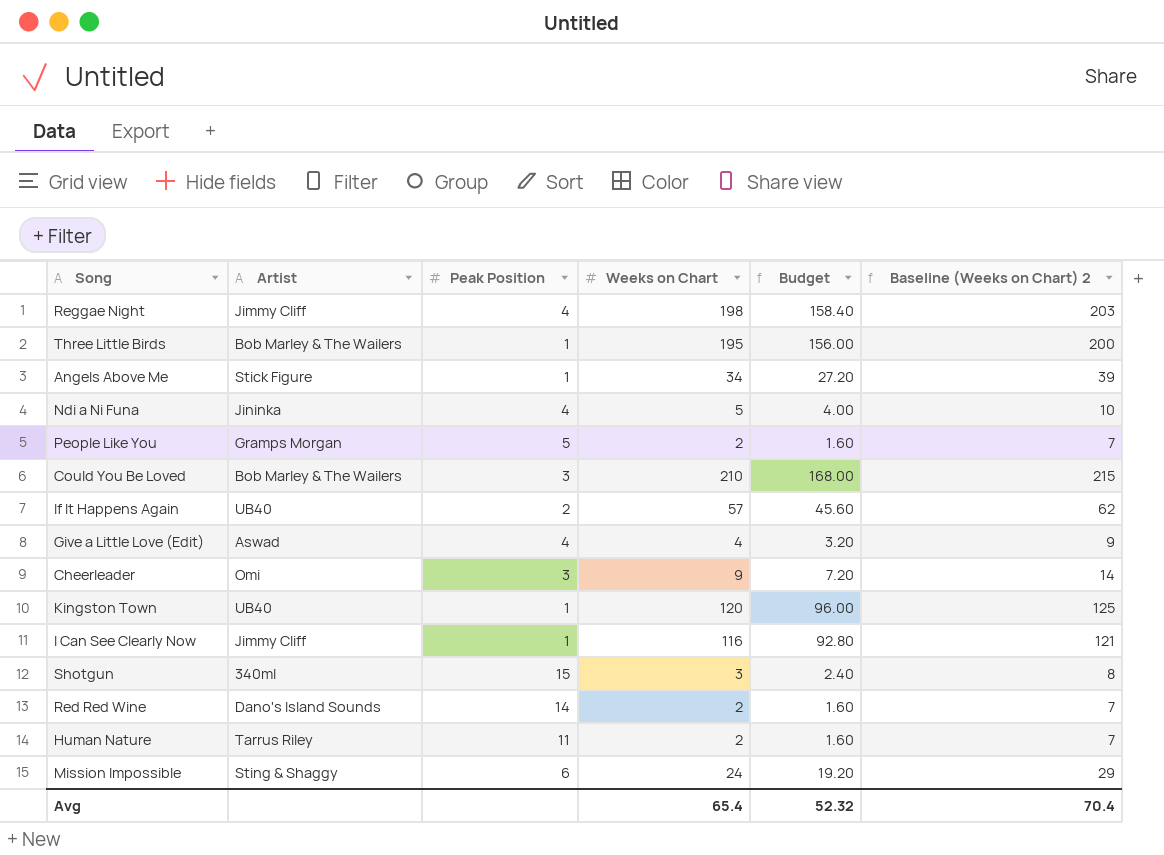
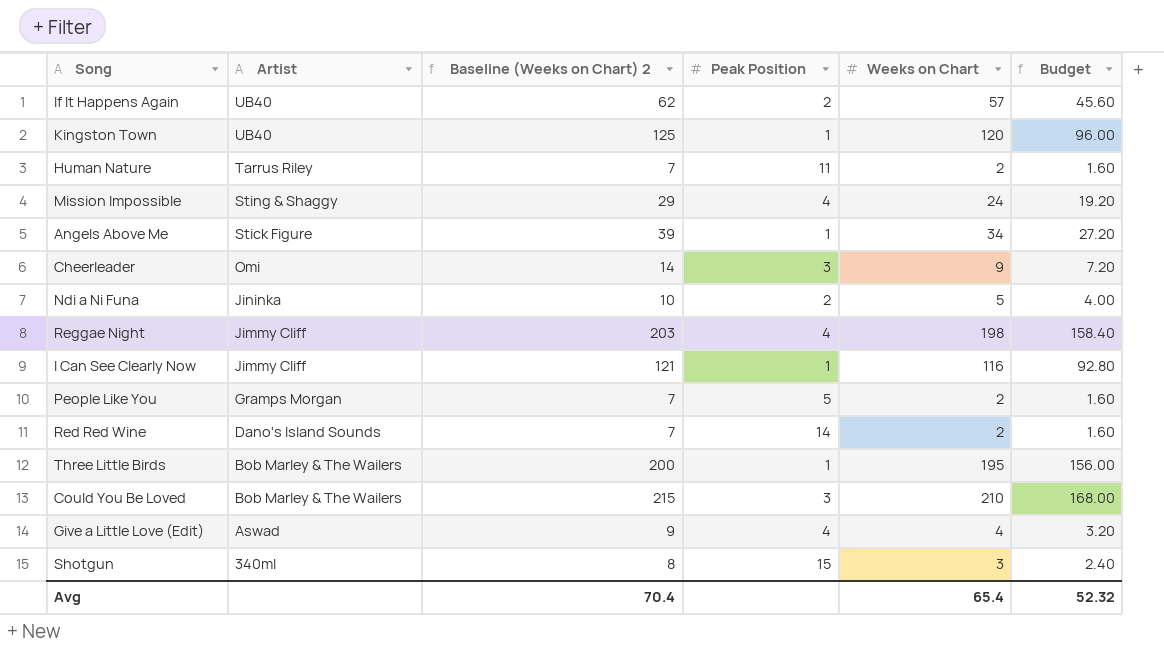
row order: none -> Artist descending
column Baseline (Weeks on Chart) 2 | position: 6 -> 3
Mission Impossible | Peak Position: 6 -> 4
Ndi a Ni Funa | Peak Position: 4 -> 2

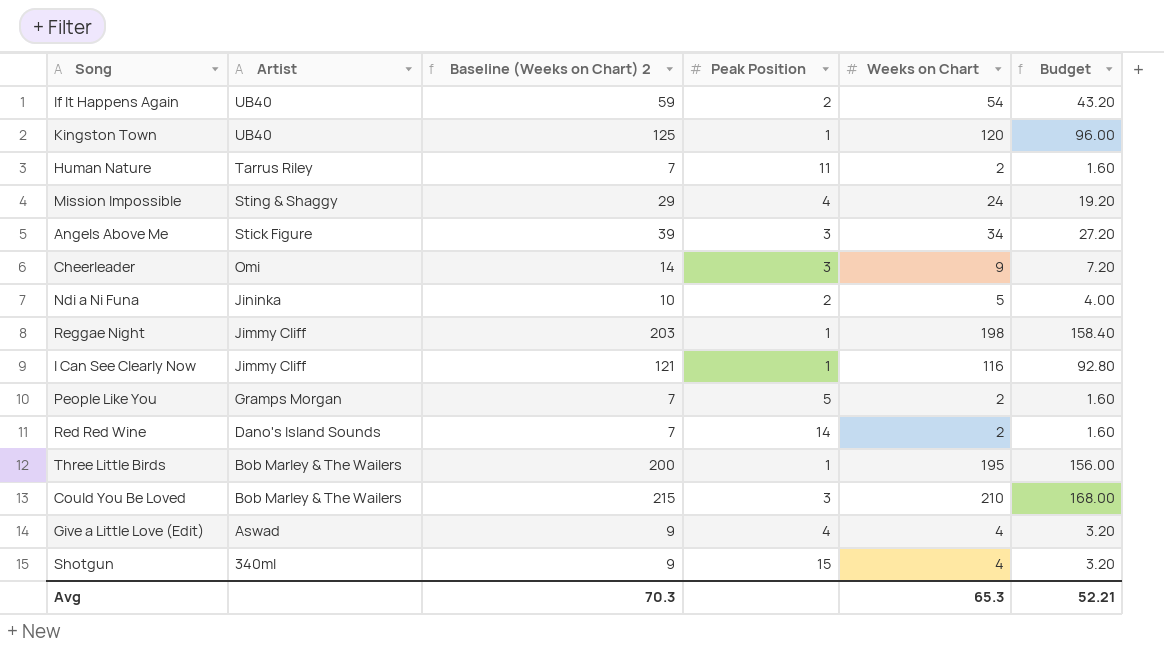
If It Happens Again | Baseline (Weeks on Chart) 2: 62 -> 59
If It Happens Again | Weeks on Chart: 57 -> 54
If It Happens Again | Budget: 45.60 -> 43.20
Angels Above Me | Peak Position: 1 -> 3
Reggae Night | Peak Position: 4 -> 1
Shotgun | Baseline (Weeks on Chart) 2: 8 -> 9
Shotgun | Weeks on Chart: 3 -> 4
Shotgun | Budget: 2.40 -> 3.20
Avg | Baseline (Weeks on Chart) 2: 70.4 -> 70.3
Avg | Weeks on Chart: 65.4 -> 65.3
Avg | Budget: 52.32 -> 52.21

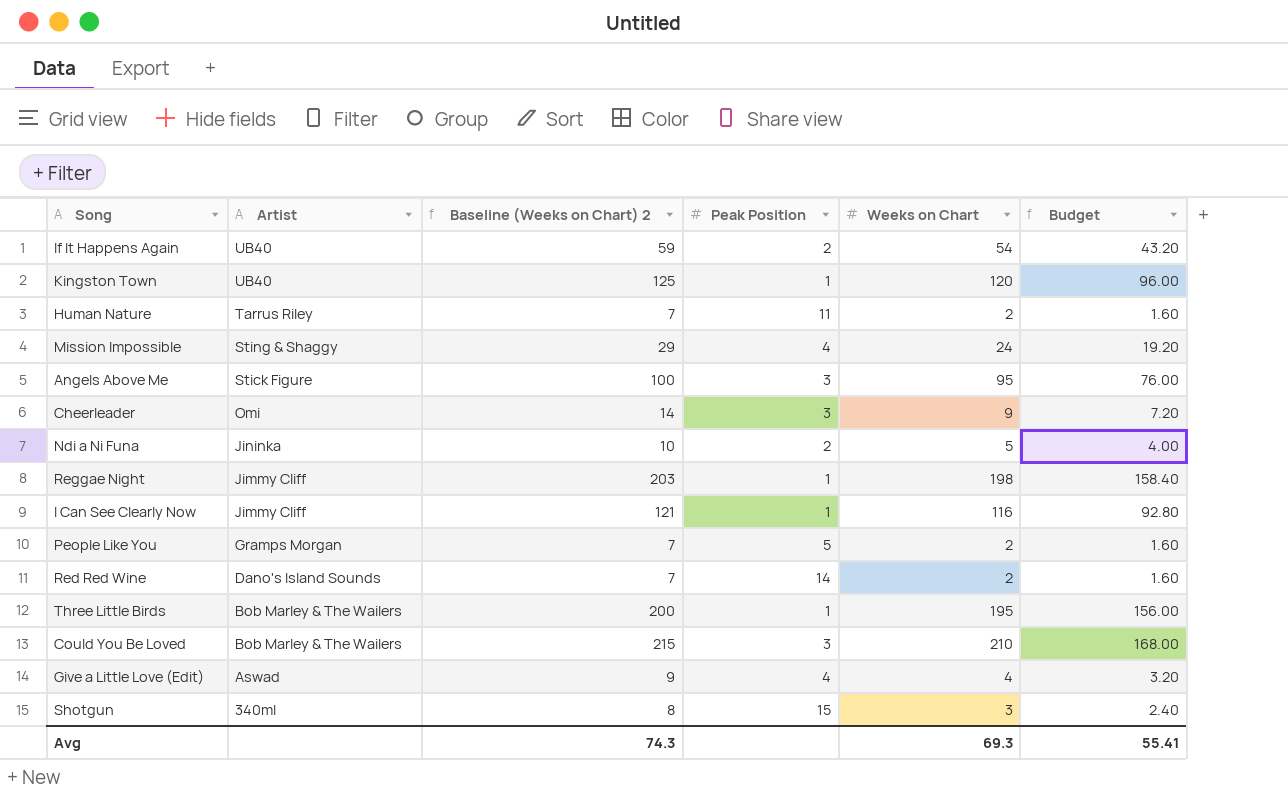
Angels Above Me | Baseline (Weeks on Chart) 2: 39 -> 100
Angels Above Me | Weeks on Chart: 34 -> 95
Angels Above Me | Budget: 27.20 -> 76.00
Shotgun | Baseline (Weeks on Chart) 2: 9 -> 8
Shotgun | Weeks on Chart: 4 -> 3
Shotgun | Budget: 3.20 -> 2.40
Avg | Baseline (Weeks on Chart) 2: 70.3 -> 74.3
Avg | Weeks on Chart: 65.3 -> 69.3
Avg | Budget: 52.21 -> 55.41

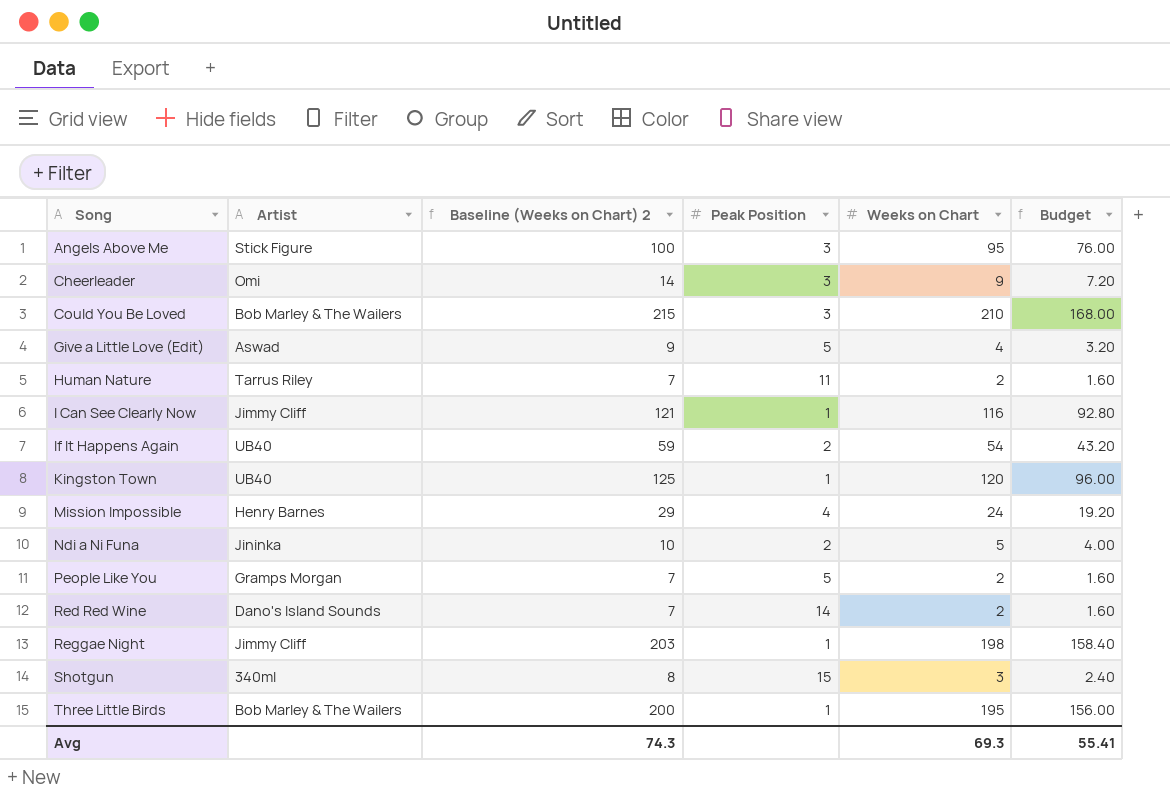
row order: Artist descending -> Song ascending
Give a Little Love (Edit) | Peak Position: 4 -> 5
Mission Impossible | Artist: Sting & Shaggy -> Henry Barnes

